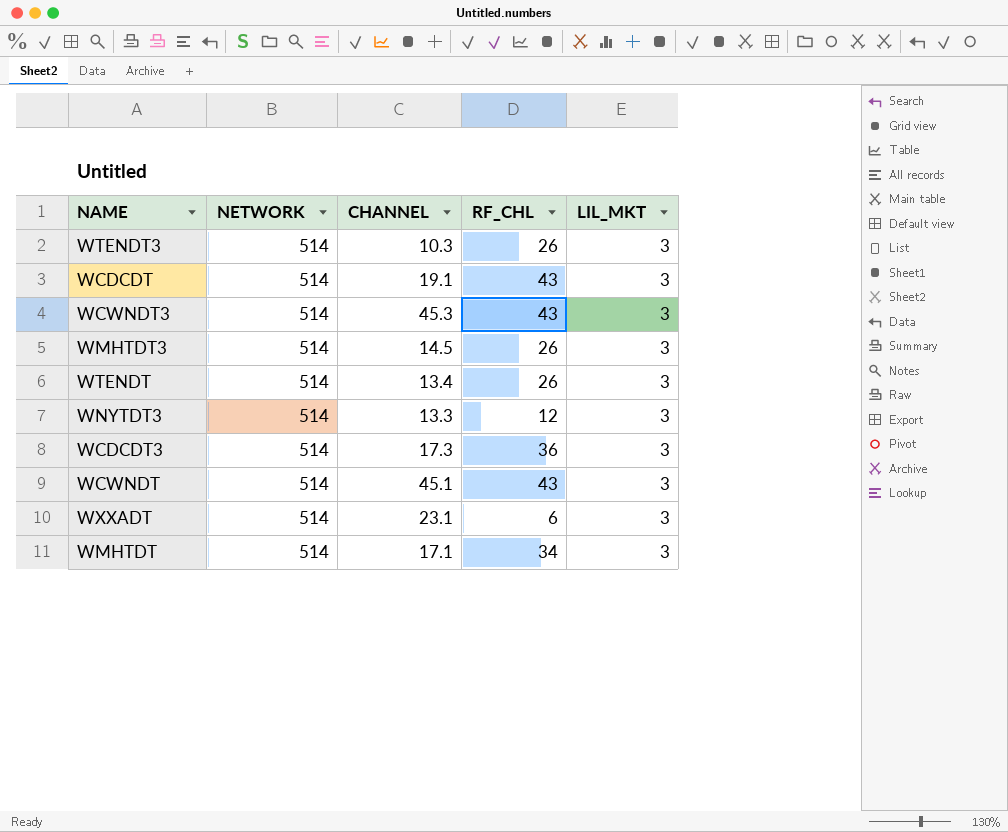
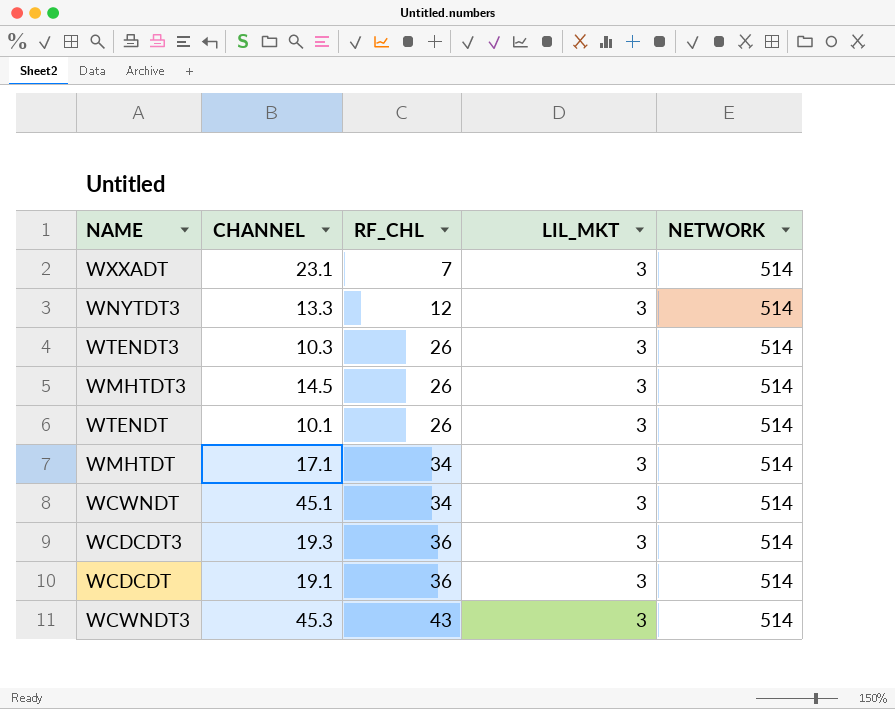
row order: none -> RF_CHL ascending
column NETWORK | position: 2 -> 5
WXXADT | RF_CHL: 6 -> 7
WTENDT | CHANNEL: 13.4 -> 10.1
WCWNDT | RF_CHL: 43 -> 34
WCDCDT3 | CHANNEL: 17.3 -> 19.3
WCDCDT | RF_CHL: 43 -> 36

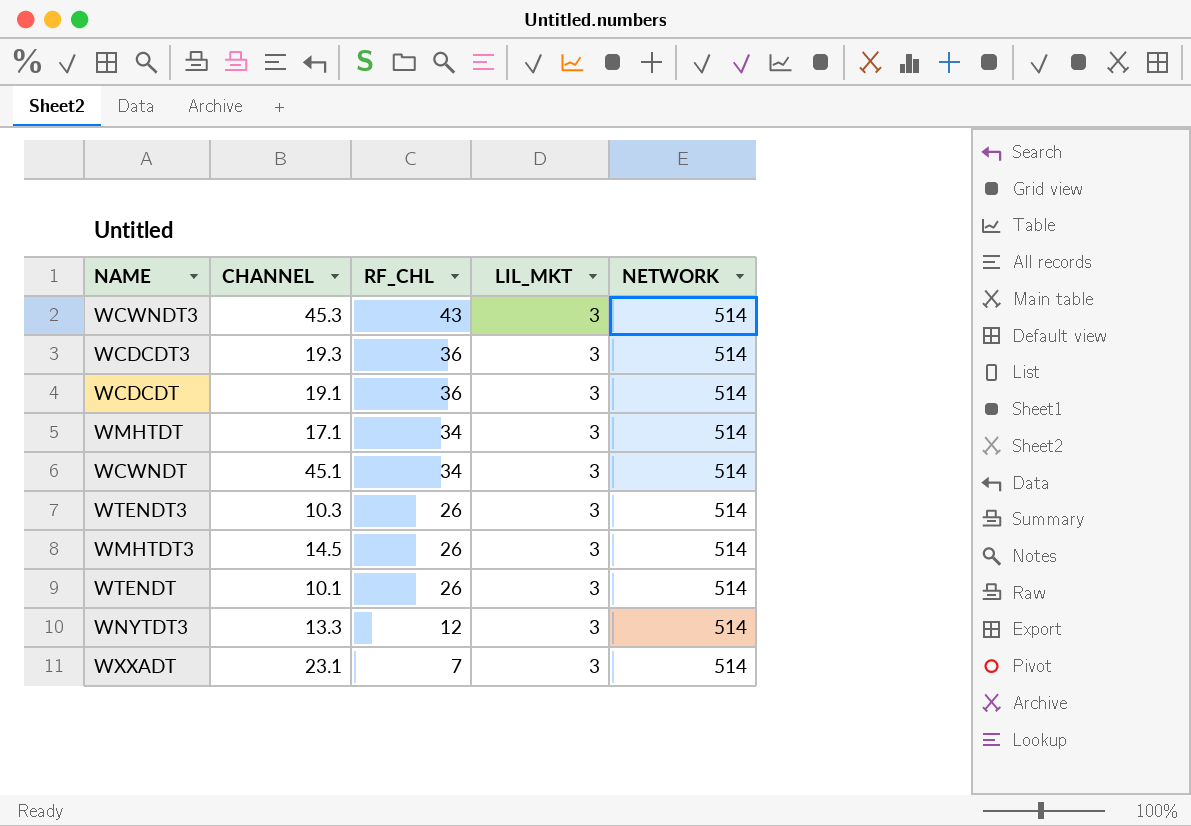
row order: RF_CHL ascending -> RF_CHL descending

